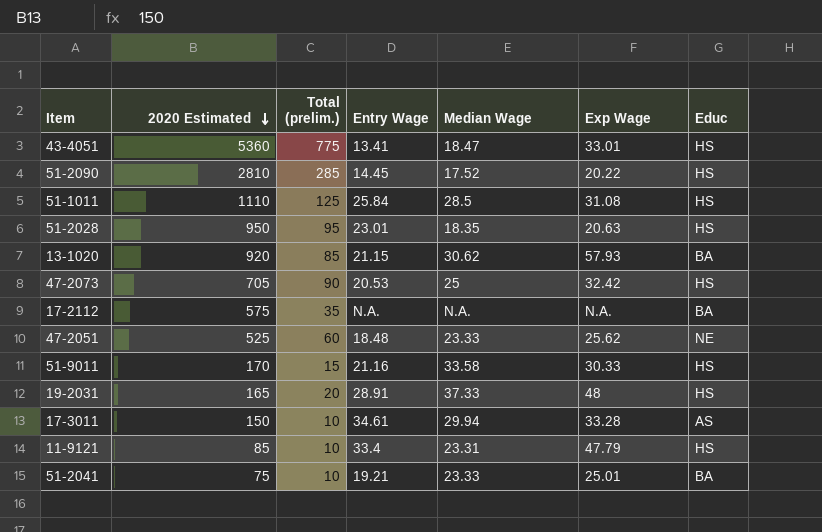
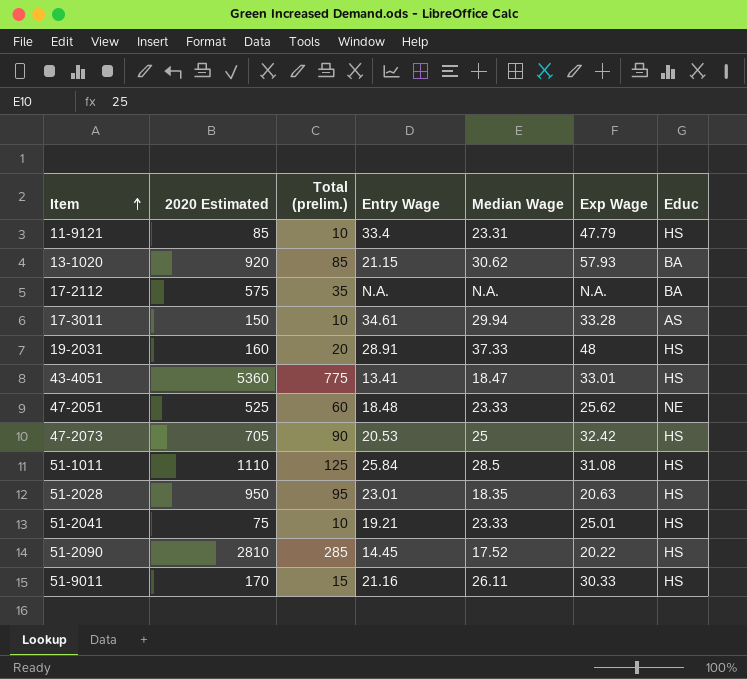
row order: 2020 Estimated descending -> Item ascending
19-2031 | 2020 Estimated: 165 -> 160
51-2041 | Educ: BA -> HS
51-9011 | Median Wage: 33.58 -> 26.11

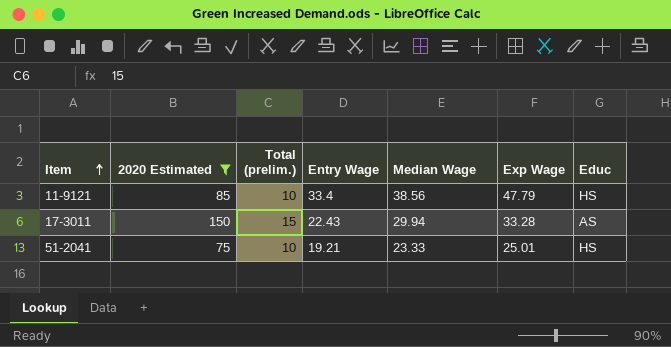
filter: none -> 2020 Estimated <= 150
11-9121 | Median Wage: 23.31 -> 38.56
17-3011 | Total (prelim.): 10 -> 15
17-3011 | Entry Wage: 34.61 -> 22.43

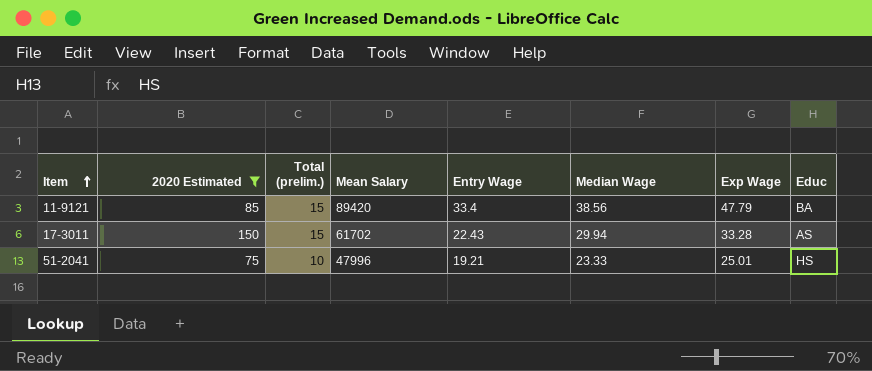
column Mean Salary | position: none -> 4
11-9121 | Total (prelim.): 10 -> 15
11-9121 | Educ: HS -> BA

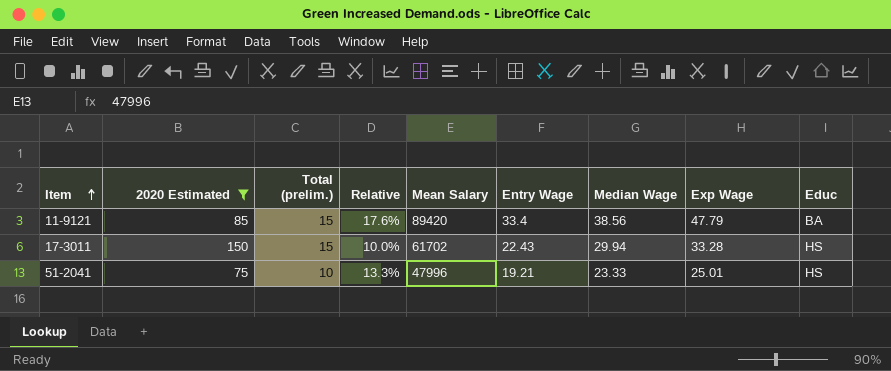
column Relative | formula: none -> [Total (prelim.)] / [2020 Estimated]
17-3011 | Educ: AS -> HS

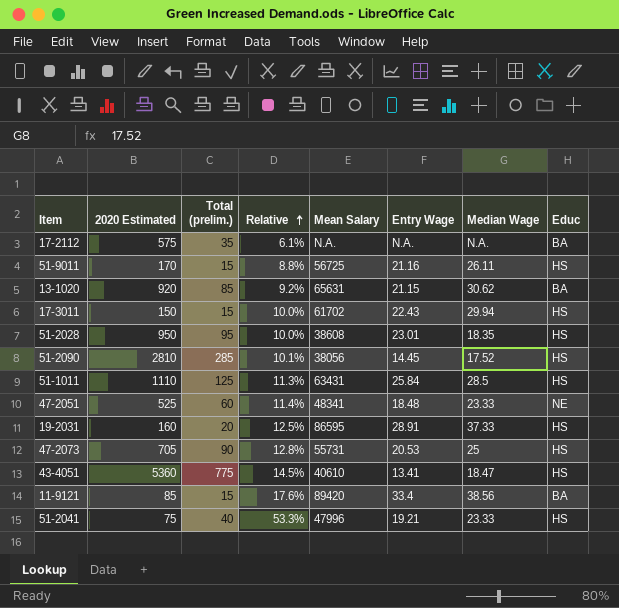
filter: 2020 Estimated <= 150 -> none
row order: Item ascending -> Relative ascending
column Exp Wage | position: 8 -> none
51-2041 | Total (prelim.): 10 -> 40
51-2041 | Relative: 13.3% -> 53.3%

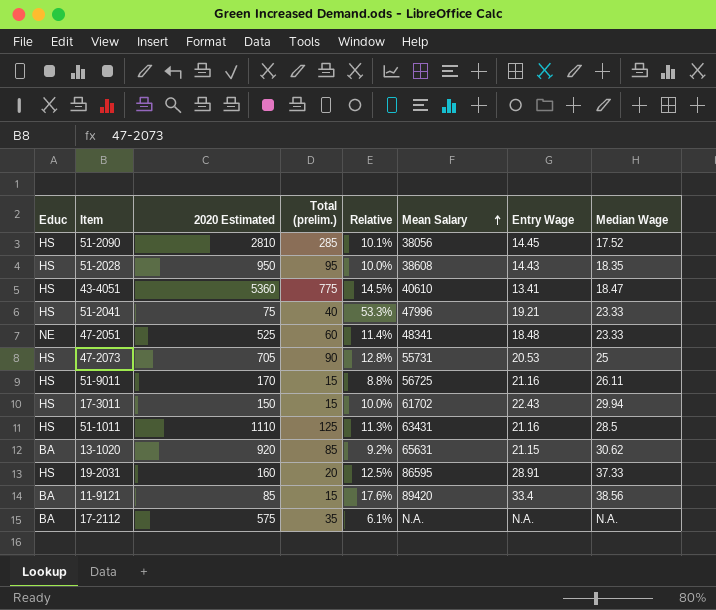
row order: Relative ascending -> Mean Salary ascending
column Educ | position: 8 -> 1
51-2028 | Entry Wage: 23.01 -> 14.43
51-1011 | Entry Wage: 25.84 -> 21.16

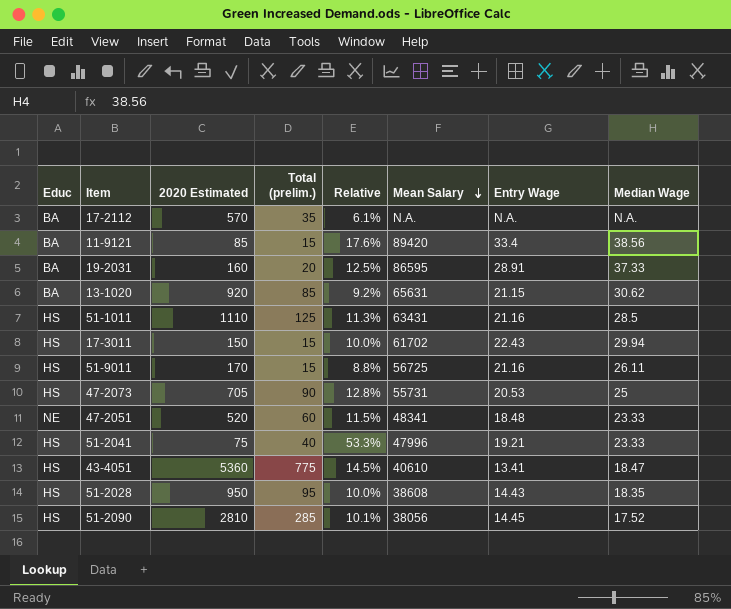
row order: Mean Salary ascending -> Mean Salary descending
17-2112 | 2020 Estimated: 575 -> 570
19-2031 | Educ: HS -> BA
47-2051 | 2020 Estimated: 525 -> 520
47-2051 | Relative: 11.4% -> 11.5%

